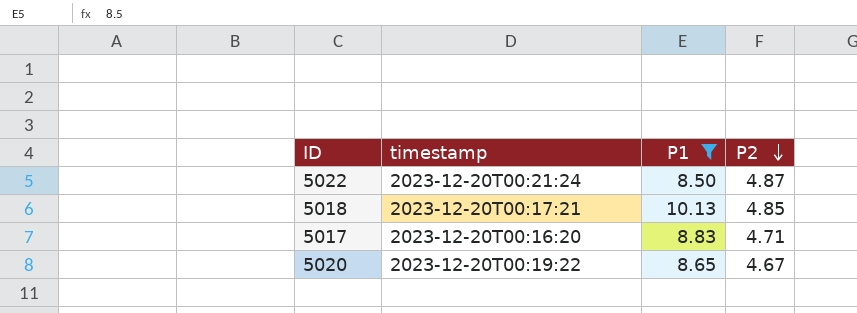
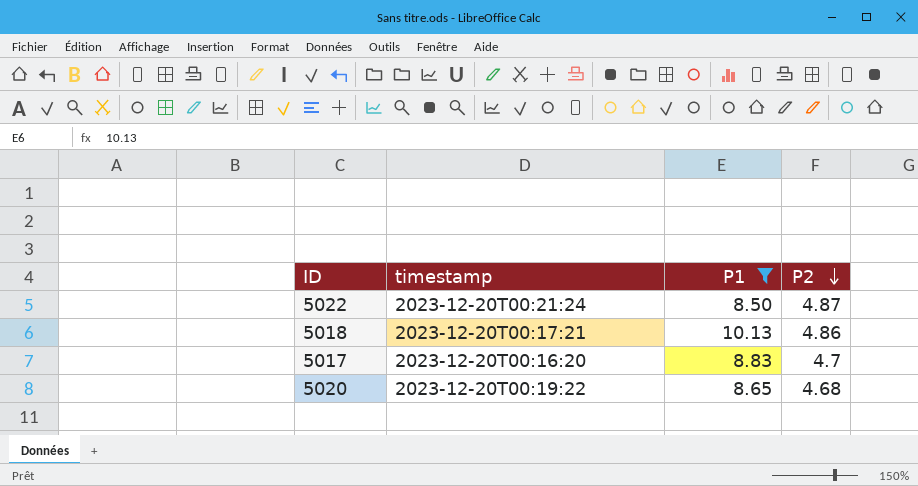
5018 | P2: 4.85 -> 4.86
5017 | P2: 4.71 -> 4.7
5020 | P2: 4.67 -> 4.68

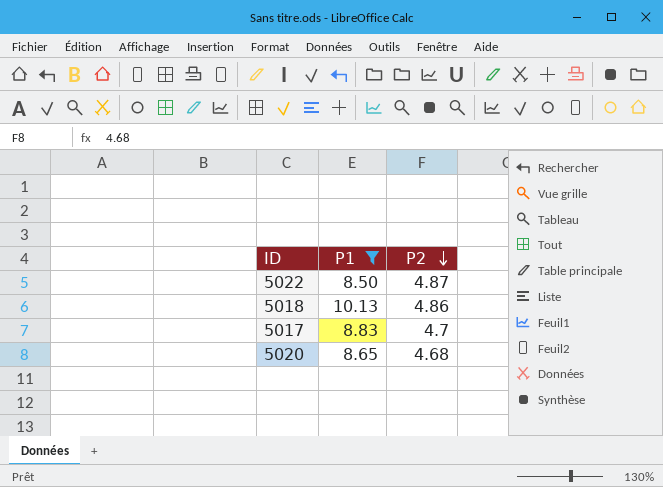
column timestamp | position: 2 -> none

